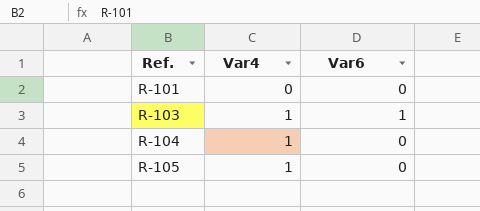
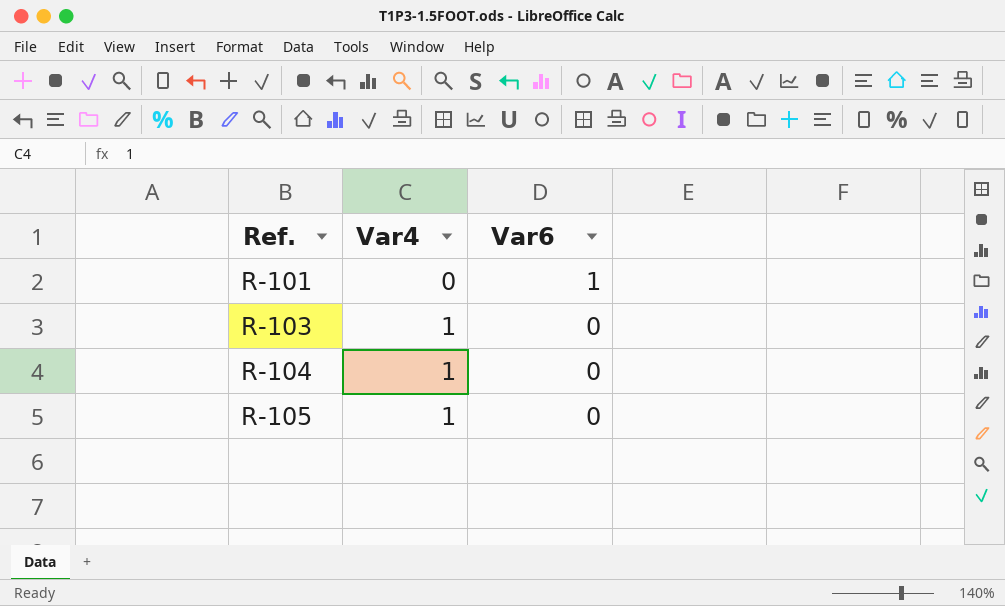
R-101 | Var6: 0 -> 1
R-103 | Var6: 1 -> 0

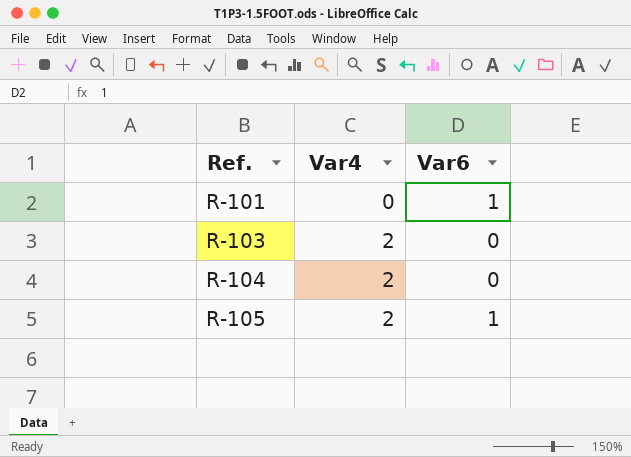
R-103 | Var4: 1 -> 2
R-104 | Var4: 1 -> 2
R-105 | Var4: 1 -> 2
R-105 | Var6: 0 -> 1

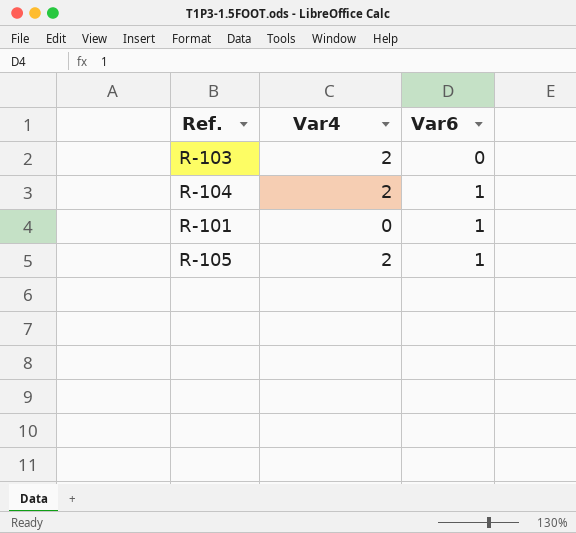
row order: Ref. ascending -> Var6 ascending
R-104 | Var6: 0 -> 1

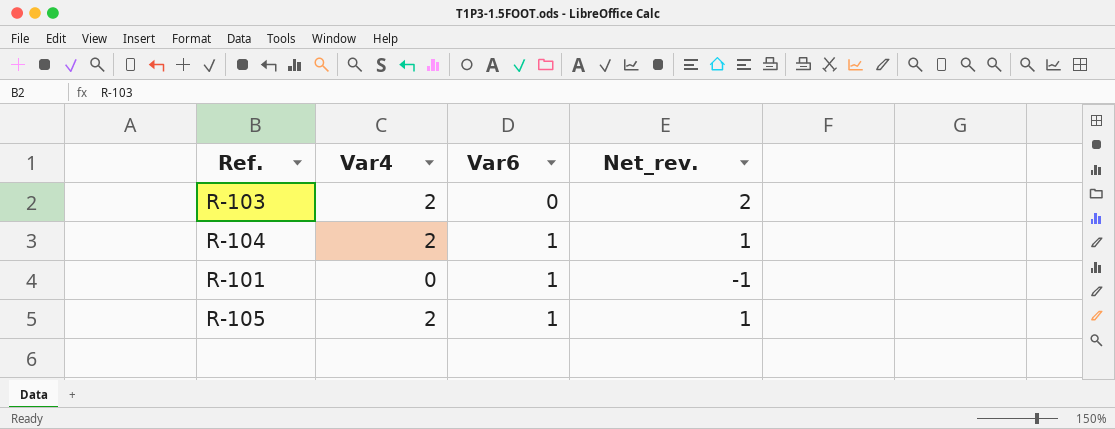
column Net_rev. | formula: none -> [Var4] - [Var6]

